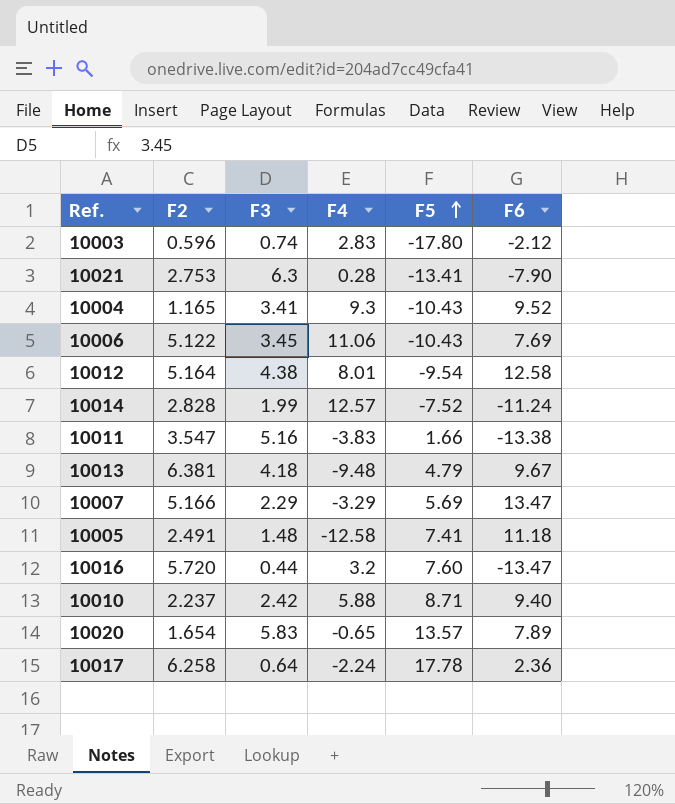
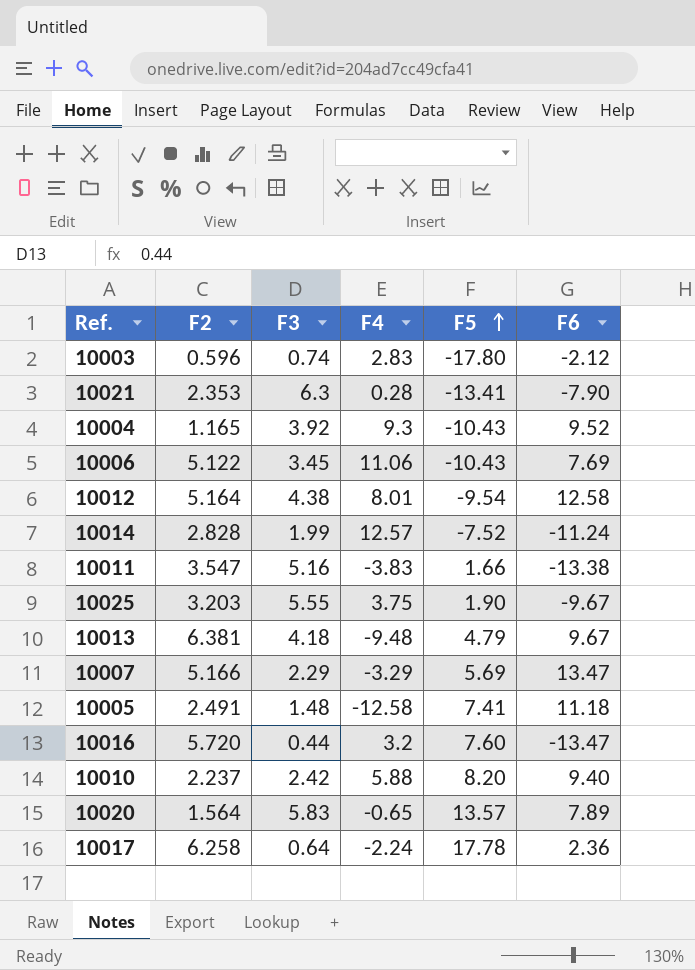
10021 | F2: 2.753 -> 2.353
10004 | F3: 3.41 -> 3.92
row 10025: none -> 3.203 | 5.55 | 3.75 | 1.90 | -9.67
10010 | F5: 8.71 -> 8.20
10020 | F2: 1.654 -> 1.564

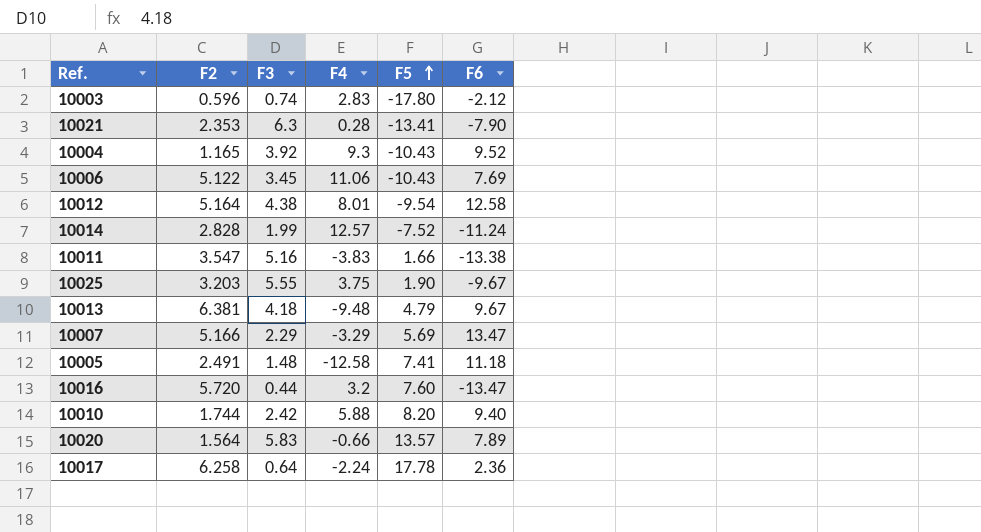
10010 | F2: 2.237 -> 1.744
10020 | F4: -0.65 -> -0.66

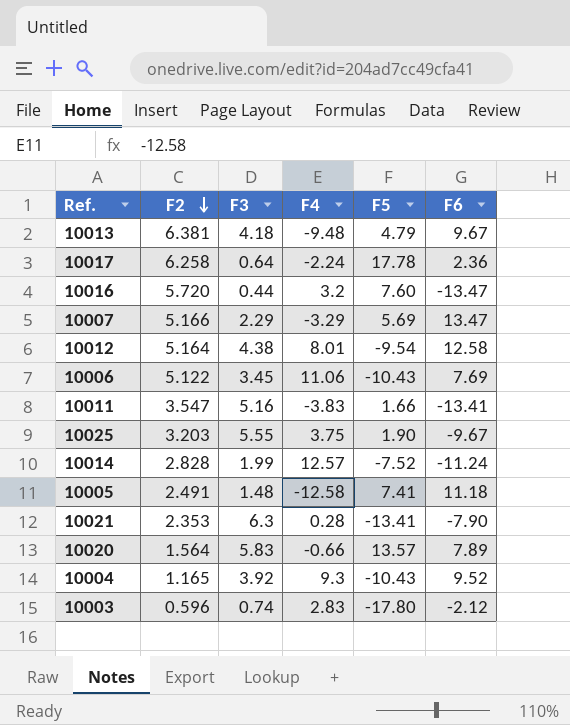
row order: F5 ascending -> F2 descending
row 10010: 1.744 | 2.42 | 5.88 | 8.20 | 9.40 -> none
10011 | F6: -13.38 -> -13.41

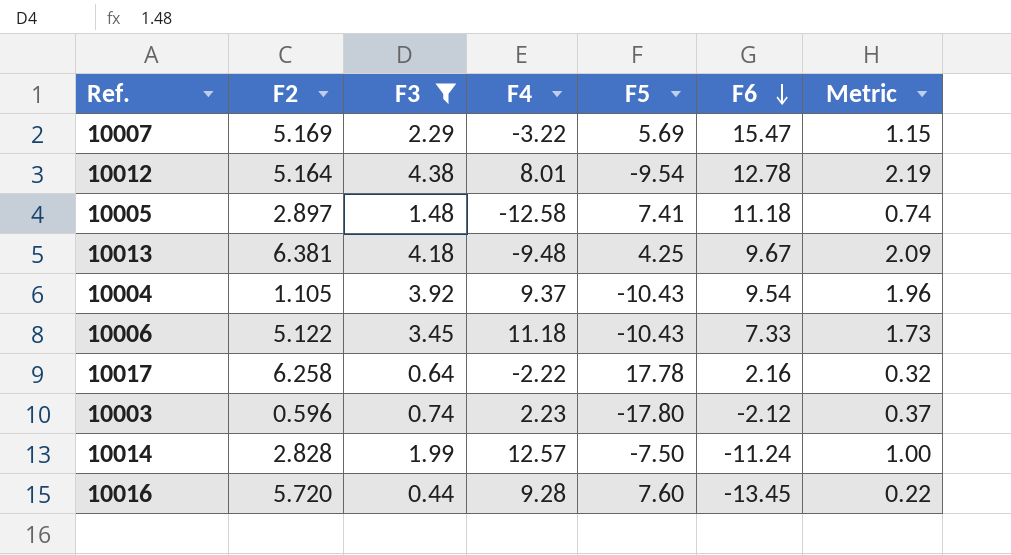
filter: none -> F3 <= 4.38
row order: F2 descending -> F6 descending
column Metric | formula: none -> [F3] * 0.5
10007 | F2: 5.166 -> 5.169
10007 | F4: -3.29 -> -3.22
10007 | F6: 13.47 -> 15.47
10012 | F6: 12.58 -> 12.78
10005 | F2: 2.491 -> 2.897
10013 | F5: 4.79 -> 4.25
10004 | F2: 1.165 -> 1.105
10004 | F4: 9.3 -> 9.37
10004 | F6: 9.52 -> 9.54
10006 | F4: 11.06 -> 11.18
10006 | F6: 7.69 -> 7.33
10017 | F4: -2.24 -> -2.22
10017 | F6: 2.36 -> 2.16
10003 | F4: 2.83 -> 2.23
10014 | F5: -7.52 -> -7.50
10016 | F4: 3.2 -> 9.28
10016 | F6: -13.47 -> -13.45

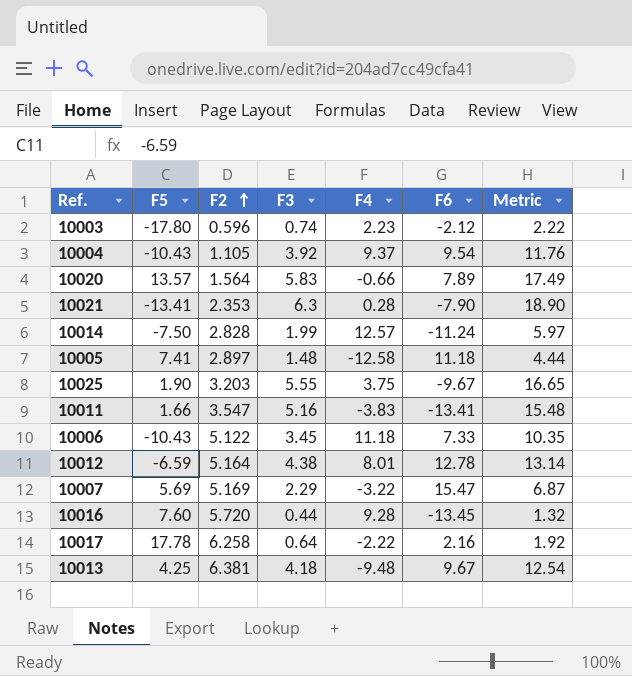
filter: F3 <= 4.38 -> none
row order: F6 descending -> F2 ascending
column F5 | position: 5 -> 2
column Metric | formula: [F3] * 0.5 -> [F3] * 3
10012 | F5: -9.54 -> -6.59

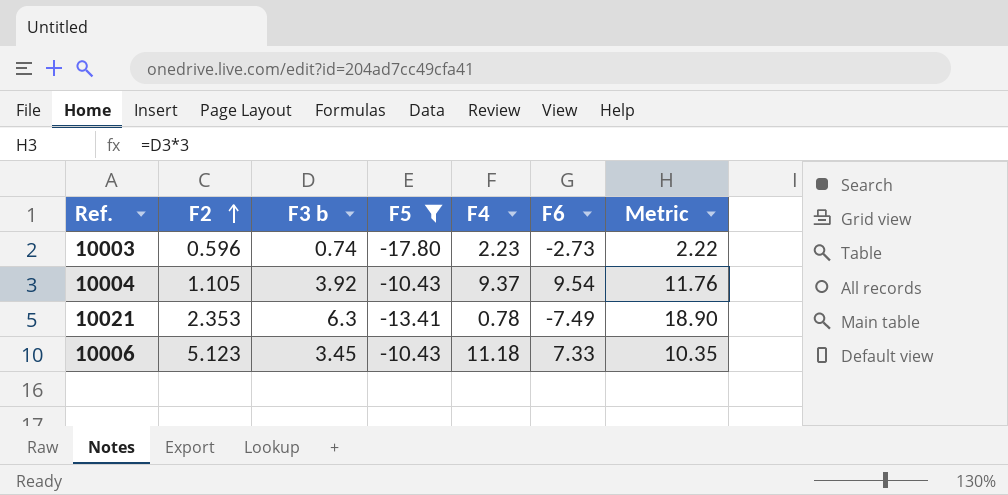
filter: none -> F5 <= -10.43
column name: F3 -> F3 b
column F5 | position: 2 -> 4
10003 | F6: -2.12 -> -2.73
10021 | F4: 0.28 -> 0.78
10021 | F6: -7.90 -> -7.49
10006 | F2: 5.122 -> 5.123

